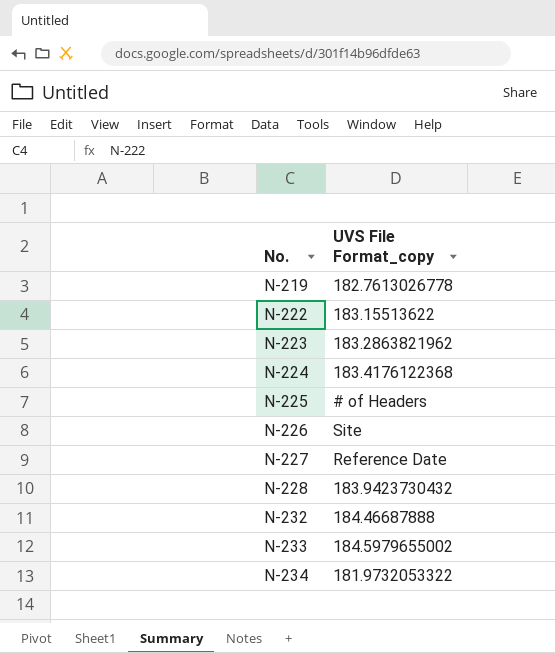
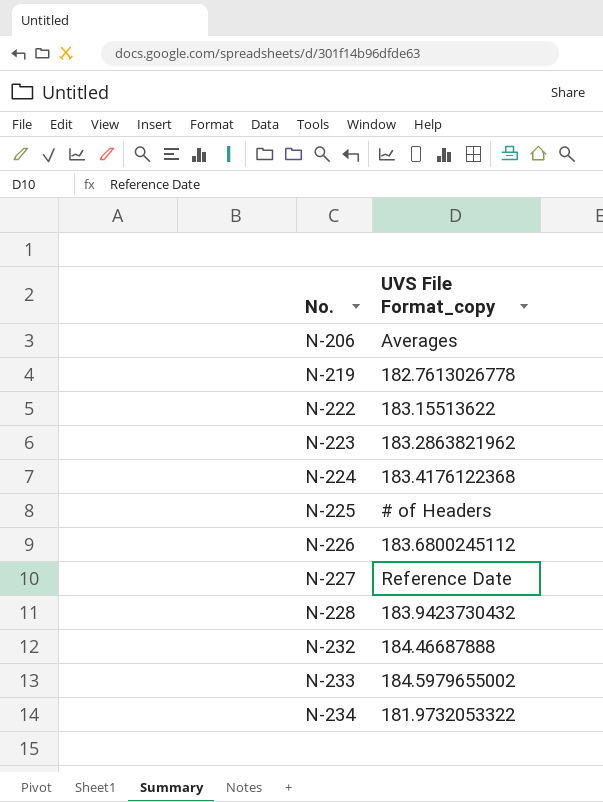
row N-206: none -> Averages
N-226 | UVS File Format_copy: Site -> 183.6800245112

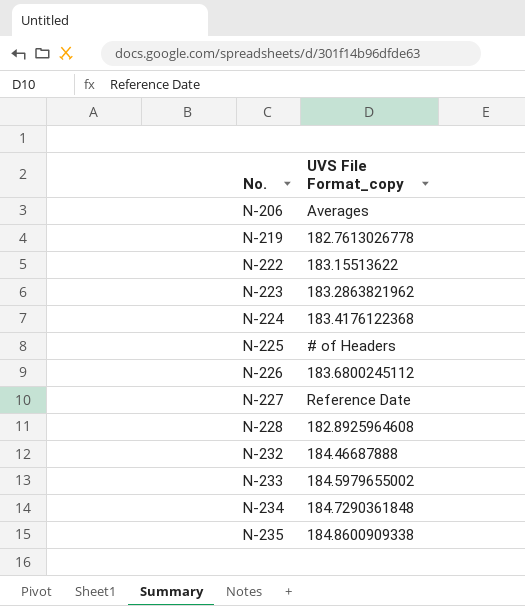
N-228 | UVS File Format_copy: 183.9423730432 -> 182.8925964608
N-234 | UVS File Format_copy: 181.9732053322 -> 184.7290361848
row N-235: none -> 184.8600909338

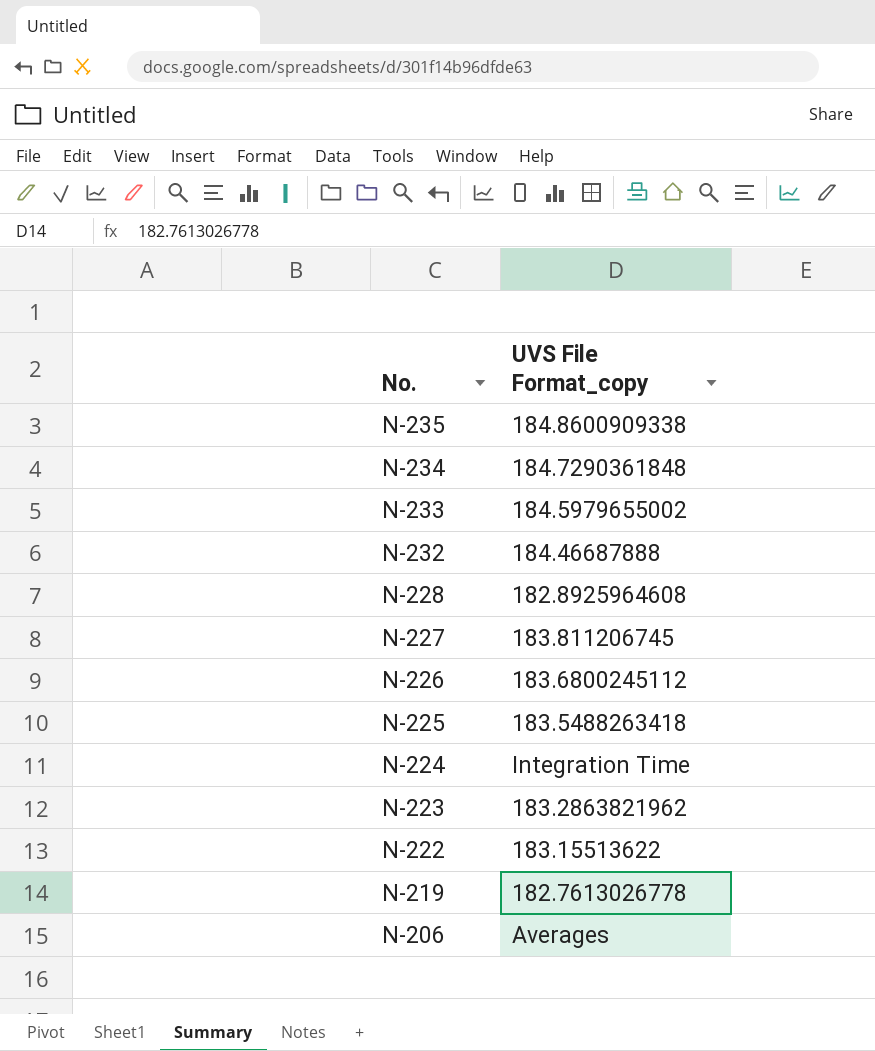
row order: No. ascending -> No. descending
N-227 | UVS File Format_copy: Reference Date -> 183.811206745
N-225 | UVS File Format_copy: # of Headers -> 183.5488263418
N-224 | UVS File Format_copy: 183.4176122368 -> Integration Time

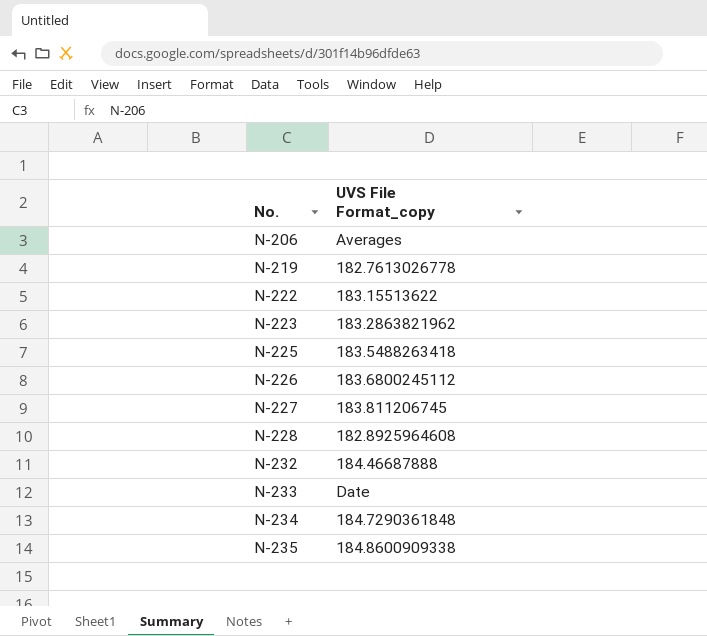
row order: No. descending -> No. ascending
row N-224: Integration Time -> none
N-233 | UVS File Format_copy: 184.5979655002 -> Date

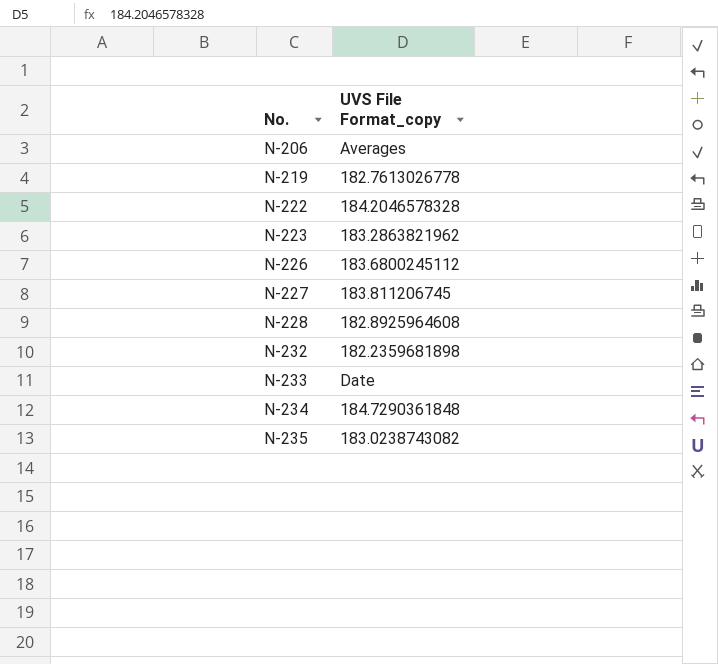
row N-225: 183.5488263418 -> none
N-222 | UVS File Format_copy: 183.15513622 -> 184.2046578328
N-232 | UVS File Format_copy: 184.46687888 -> 182.2359681898
N-235 | UVS File Format_copy: 184.8600909338 -> 183.0238743082

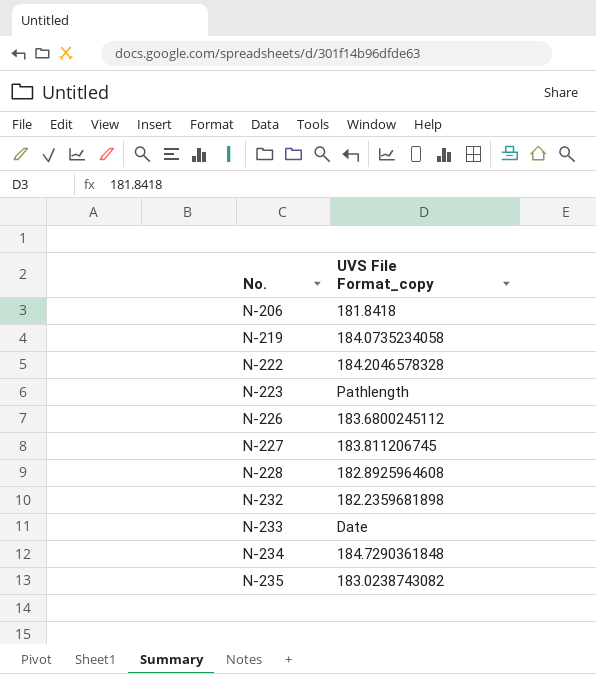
N-206 | UVS File Format_copy: Averages -> 181.8418
N-219 | UVS File Format_copy: 182.7613026778 -> 184.0735234058
N-223 | UVS File Format_copy: 183.2863821962 -> Pathlength

